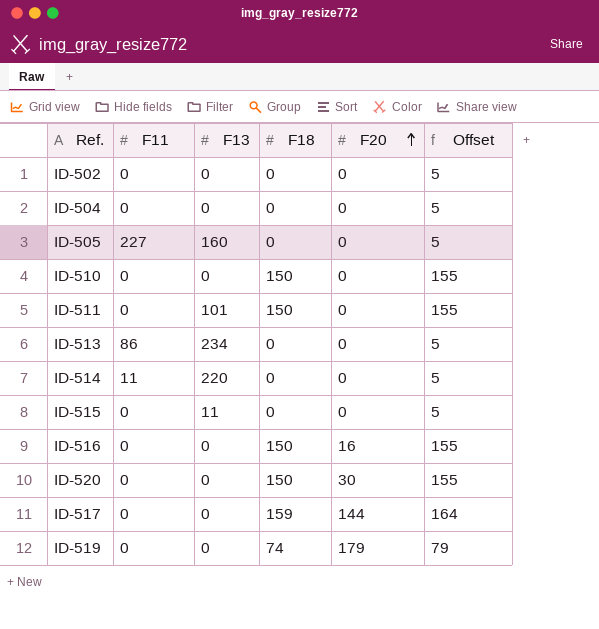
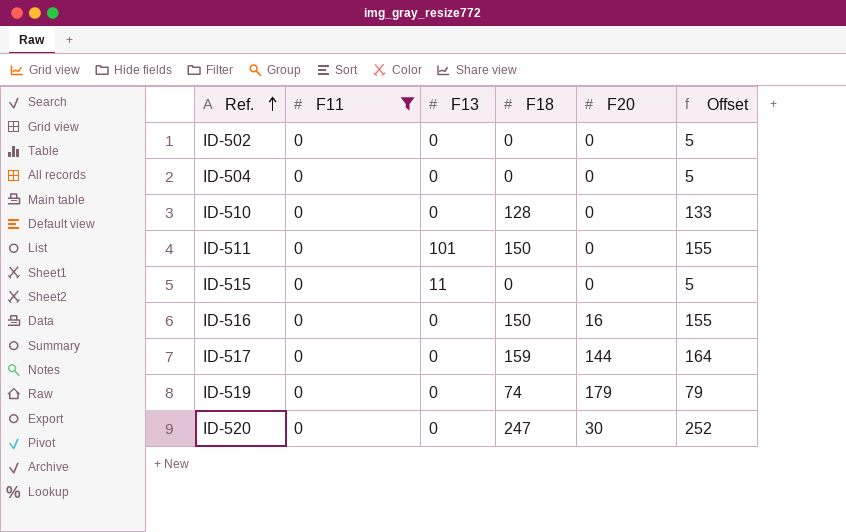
filter: none -> F11 = 0
row order: F20 ascending -> Ref. ascending
ID-510 | F18: 150 -> 128
ID-510 | Offset: 155 -> 133
ID-520 | F18: 150 -> 247
ID-520 | Offset: 155 -> 252

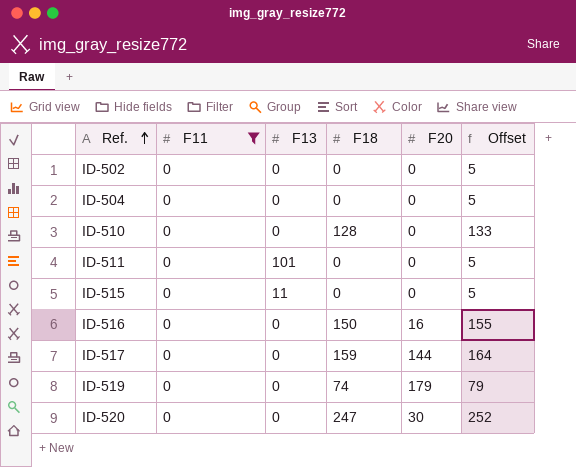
ID-511 | F18: 150 -> 0
ID-511 | Offset: 155 -> 5

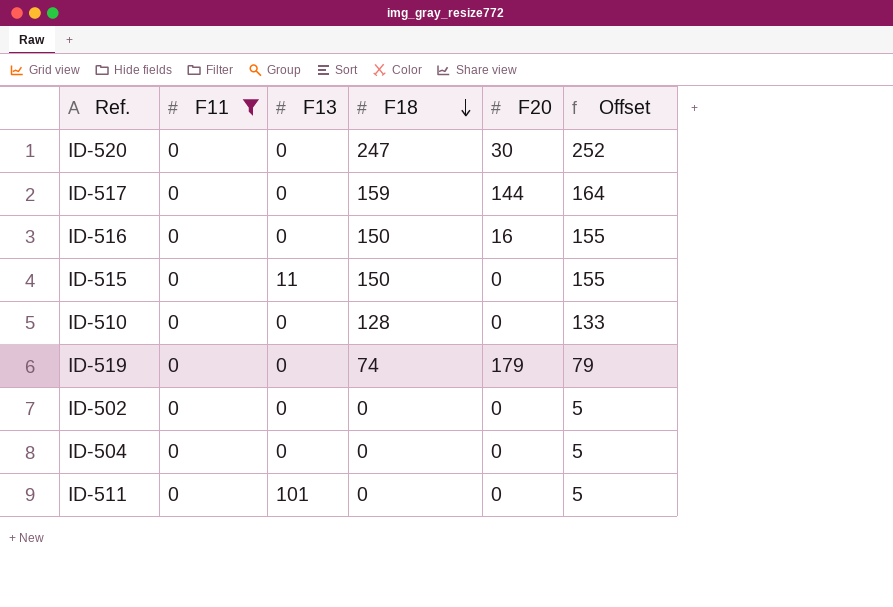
row order: Ref. ascending -> F18 descending
ID-515 | F18: 0 -> 150
ID-515 | Offset: 5 -> 155

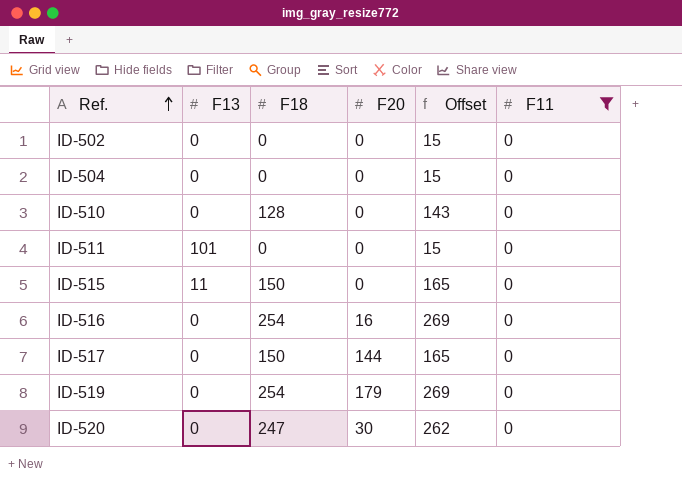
row order: F18 descending -> Ref. ascending
column Offset | formula: [F18] + 5 -> [F18] + 15
column F11 | position: 2 -> 6
ID-516 | F18: 150 -> 254
ID-517 | F18: 159 -> 150
ID-519 | F18: 74 -> 254

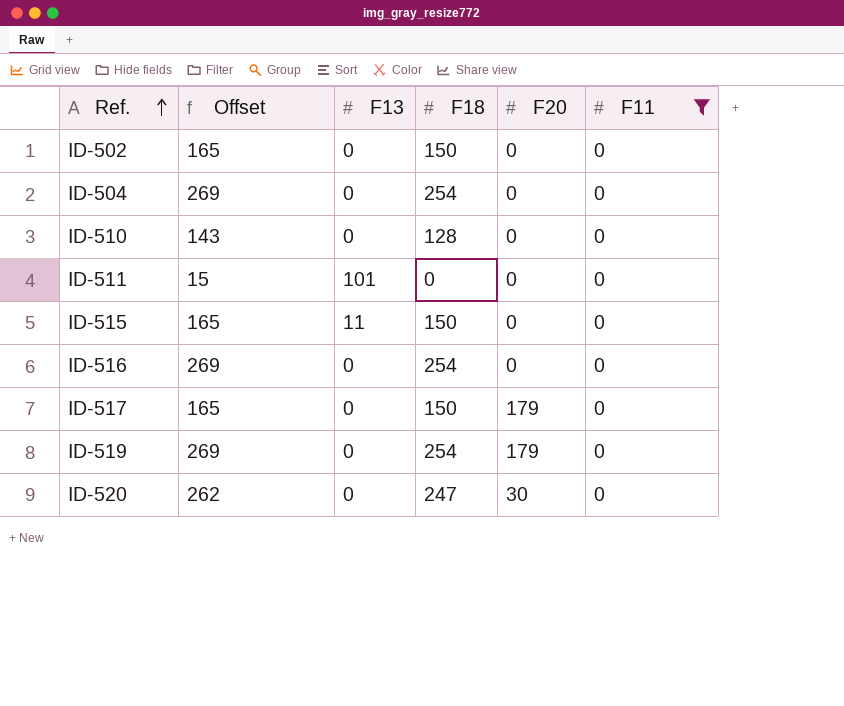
column Offset | position: 5 -> 2
ID-502 | Offset: 15 -> 165
ID-502 | F18: 0 -> 150
ID-504 | Offset: 15 -> 269
ID-504 | F18: 0 -> 254
ID-516 | F20: 16 -> 0
ID-517 | F20: 144 -> 179

